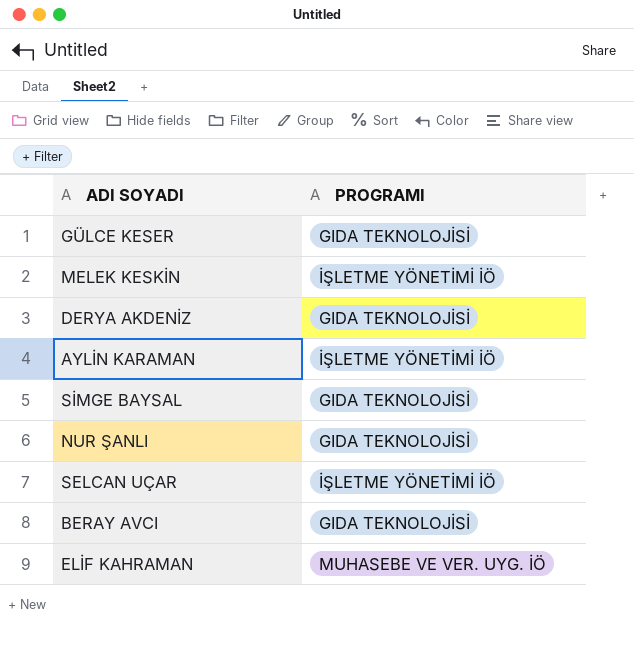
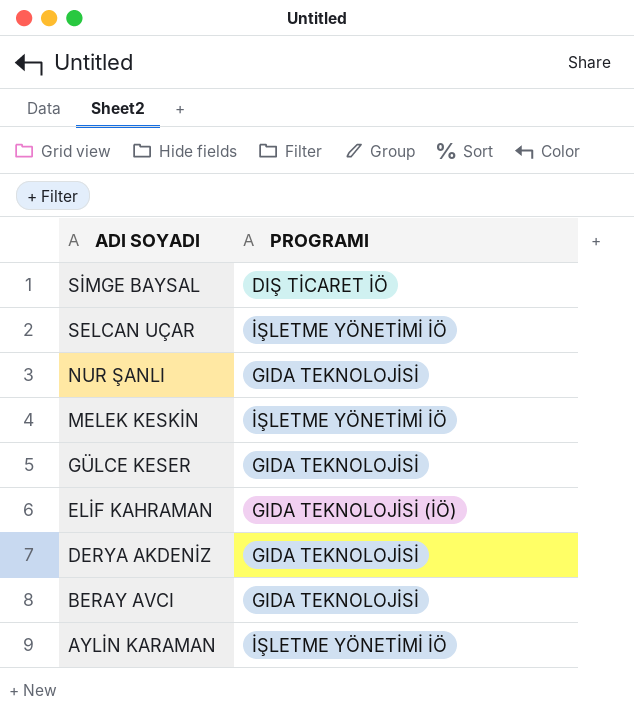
row order: none -> ADI SOYADI descending
SİMGE BAYSAL | PROGRAMI: GIDA TEKNOLOJİSİ -> DIŞ TİCARET İÖ
ELİF KAHRAMAN | PROGRAMI: MUHASEBE VE VER. UYG. İÖ -> GIDA TEKNOLOJİSİ (İÖ)

